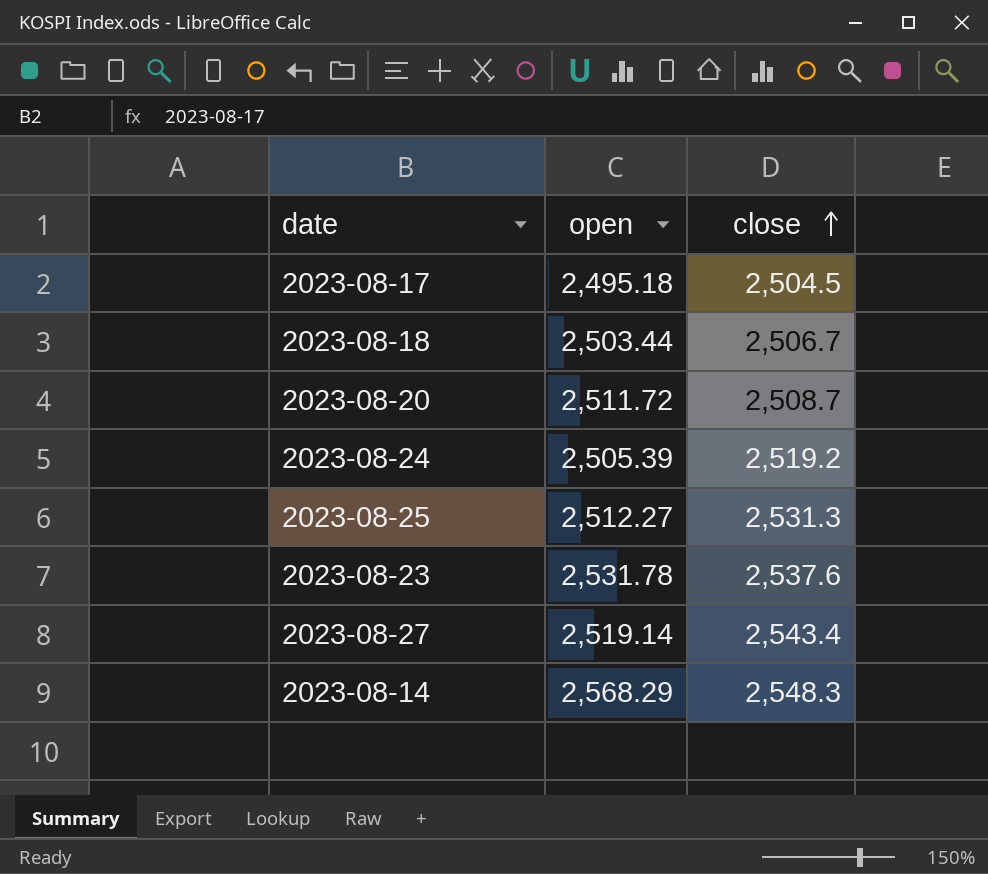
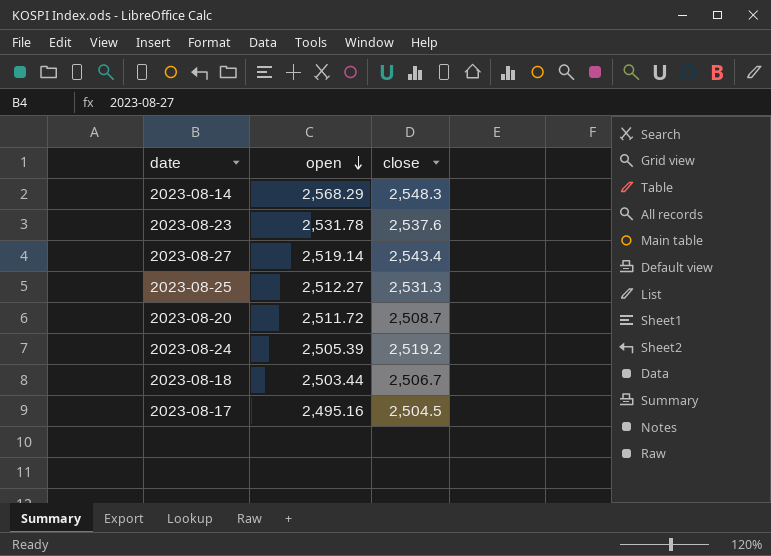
row order: close ascending -> open descending
2023-08-17 | open: 2,495.18 -> 2,495.16

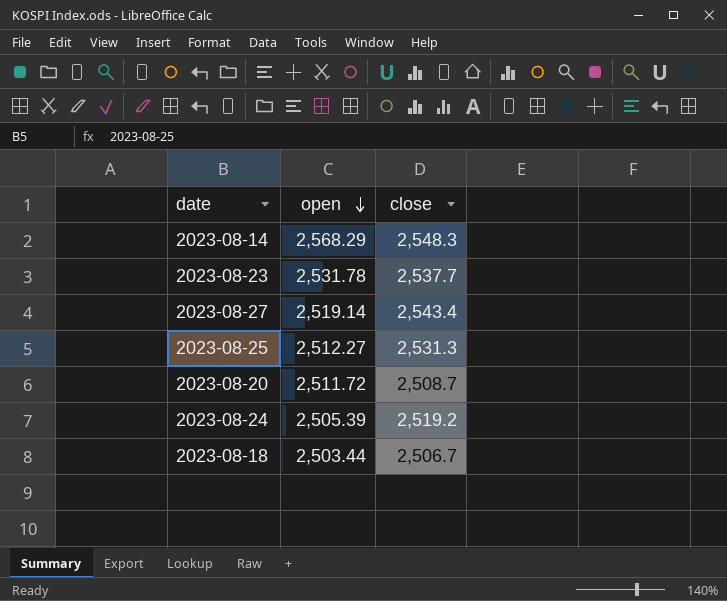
row 2023-08-17: 2,495.16 | 2,504.5 -> none
2023-08-23 | close: 2,537.6 -> 2,537.7

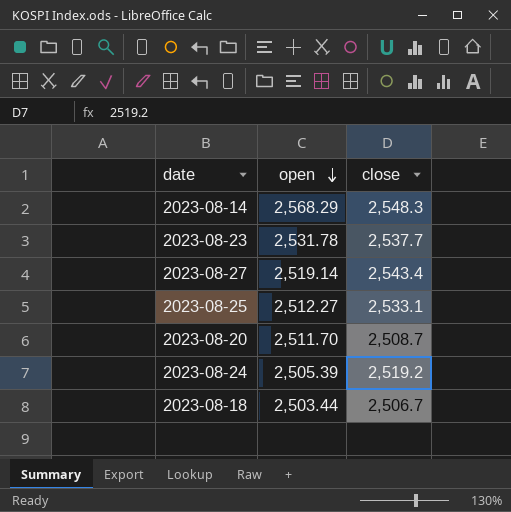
2023-08-25 | close: 2,531.3 -> 2,533.1
2023-08-20 | open: 2,511.72 -> 2,511.70

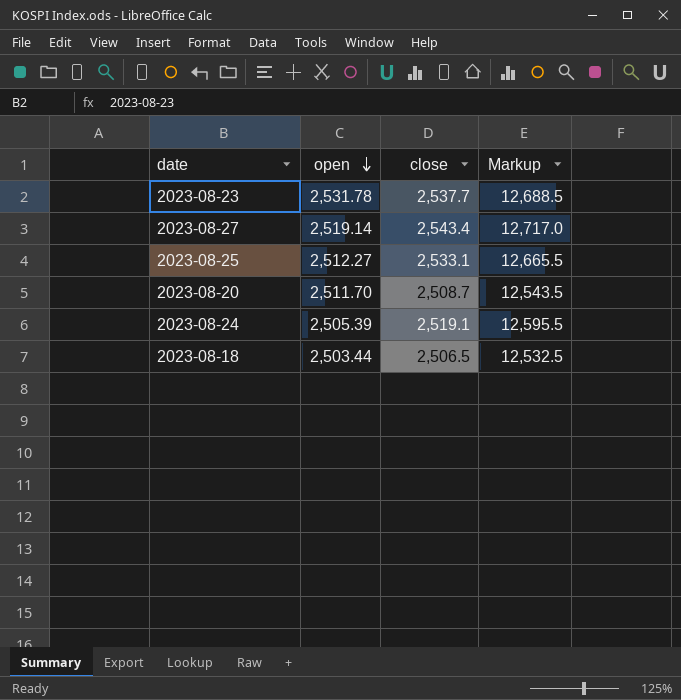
column Markup | formula: none -> [close] * 5
row 2023-08-14: 2,568.29 | 2,548.3 -> none
2023-08-24 | close: 2,519.2 -> 2,519.1
2023-08-18 | close: 2,506.7 -> 2,506.5

